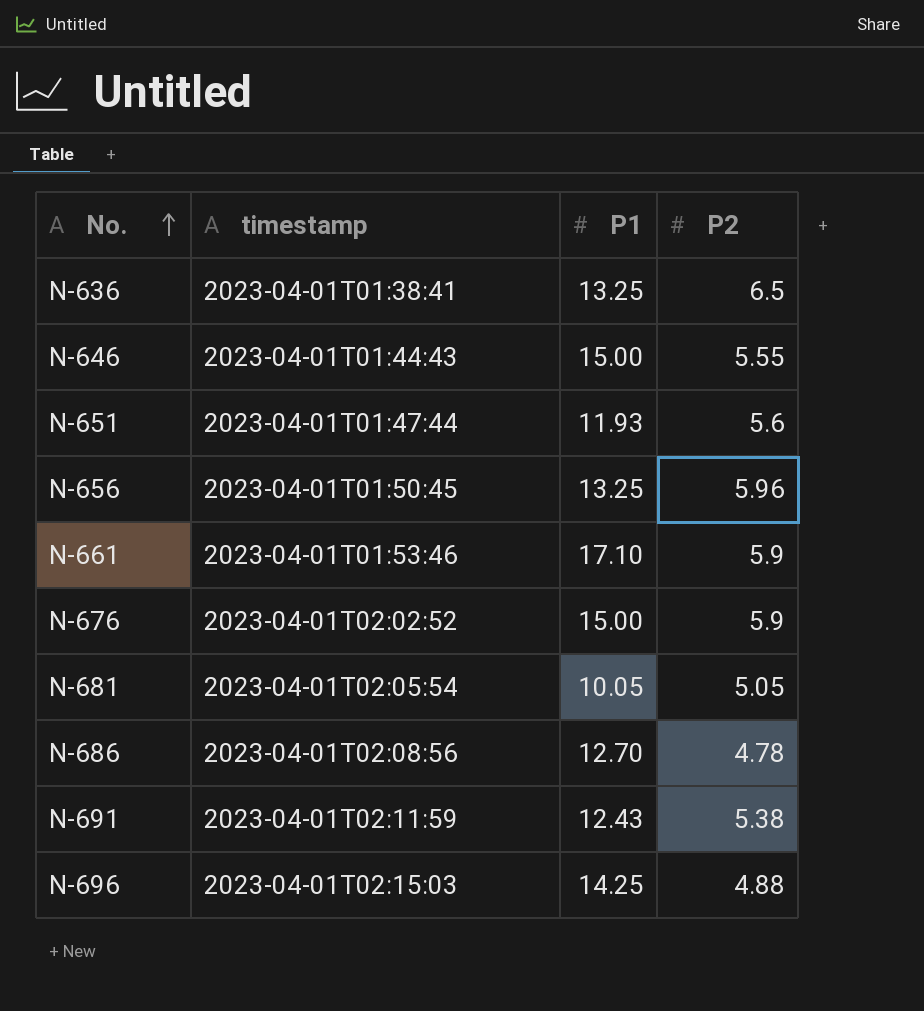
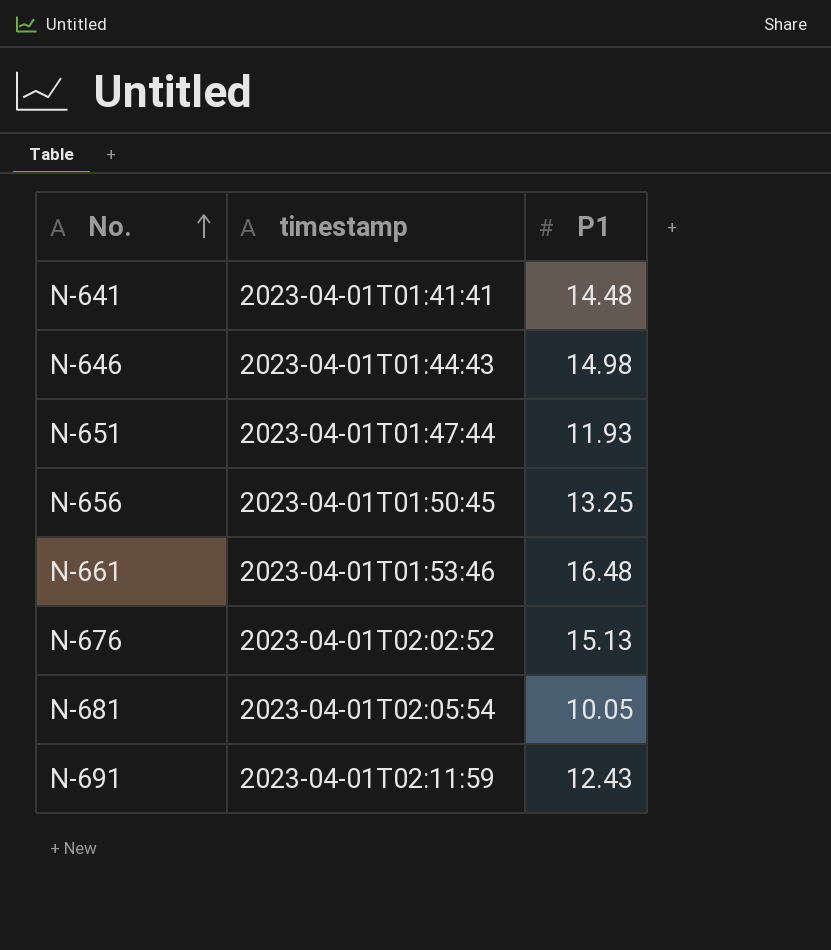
column P2 | position: 4 -> none
row N-636: 2023-04-01T01:38:41 | 13.25 | 6.5 -> none
row N-686: 2023-04-01T02:08:56 | 12.70 | 4.78 -> none
row N-696: 2023-04-01T02:15:03 | 14.25 | 4.88 -> none
row N-641: none -> 2023-04-01T01:41:41 | 14.48
N-646 | P1: 15.00 -> 14.98
N-661 | P1: 17.10 -> 16.48
N-676 | P1: 15.00 -> 15.13

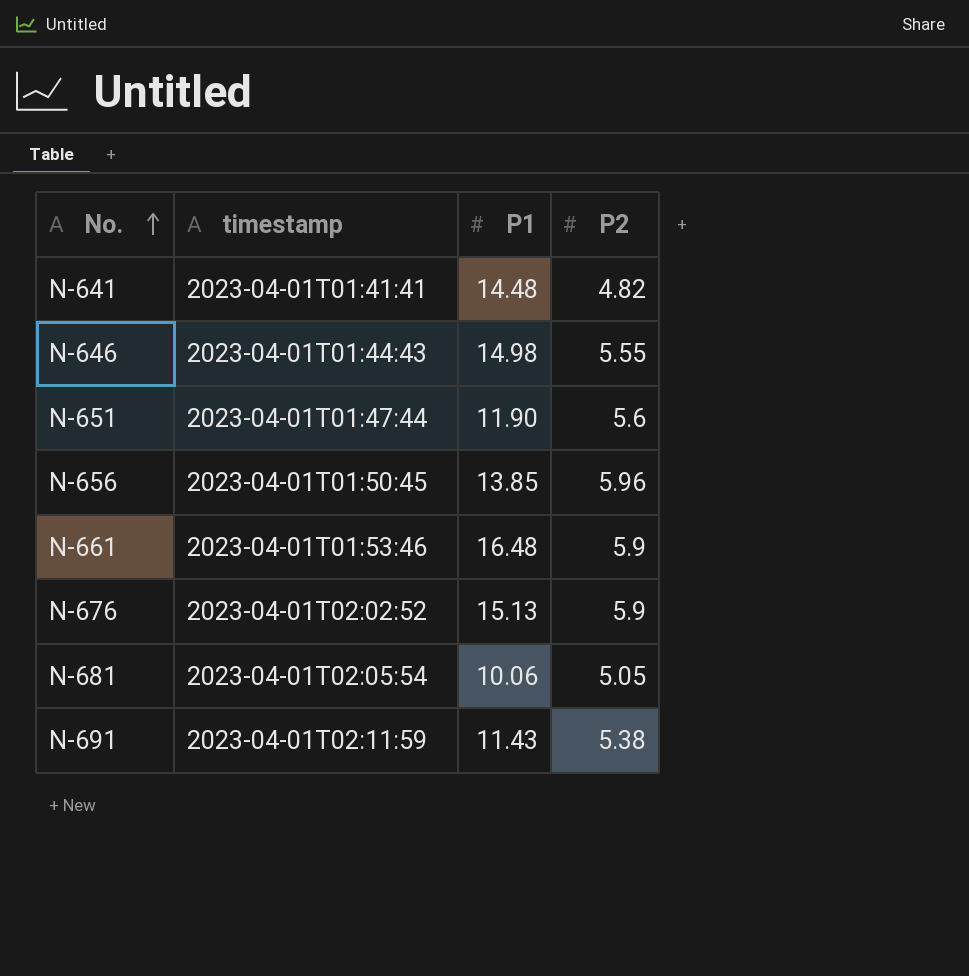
column P2 | position: none -> 4
N-651 | P1: 11.93 -> 11.90
N-656 | P1: 13.25 -> 13.85
N-681 | P1: 10.05 -> 10.06
N-691 | P1: 12.43 -> 11.43

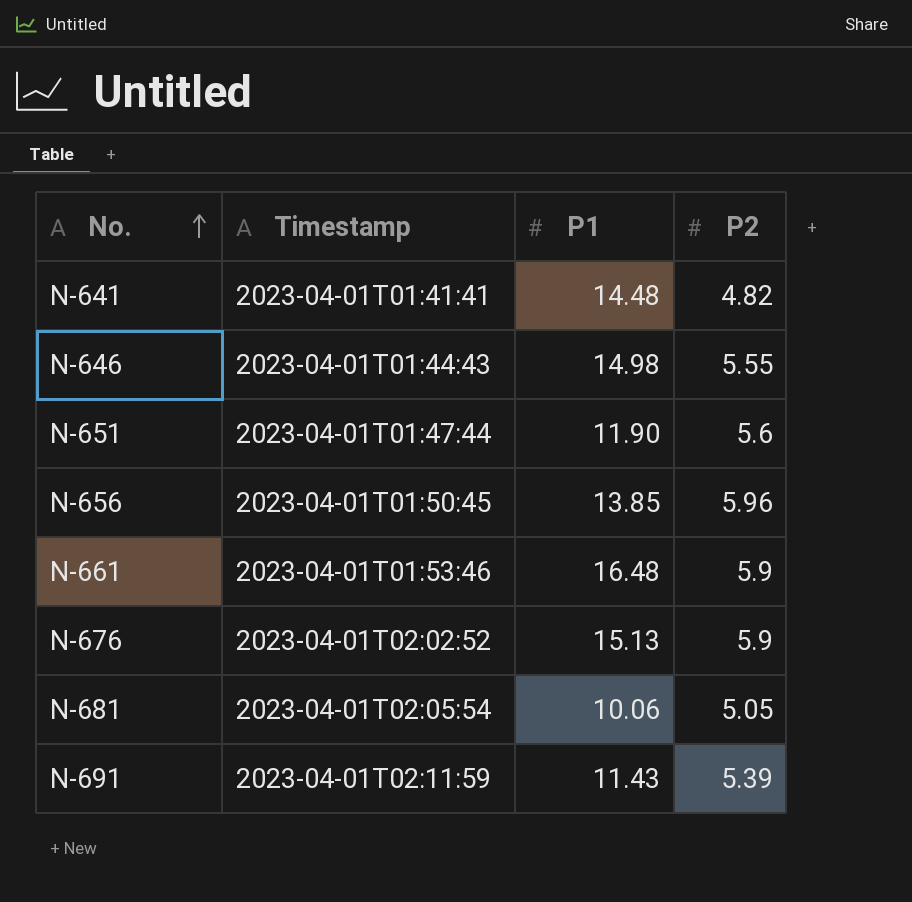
column name: timestamp -> Timestamp
N-691 | P2: 5.38 -> 5.39

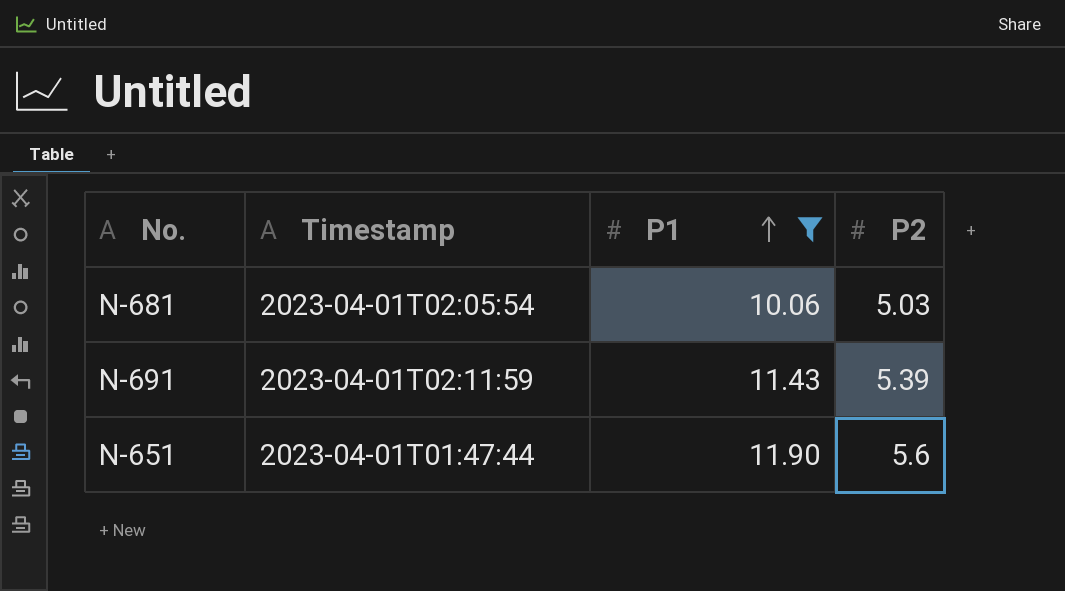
filter: none -> P1 <= 11.90
row order: No. ascending -> P1 ascending
N-681 | P2: 5.05 -> 5.03

